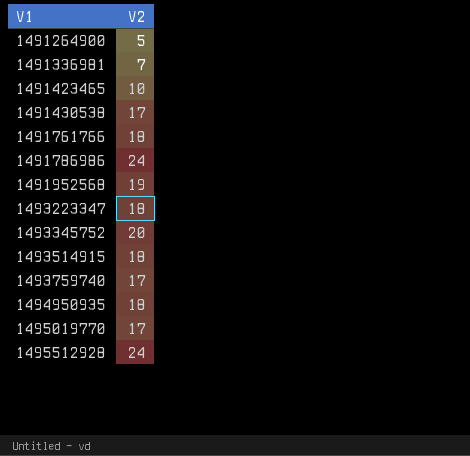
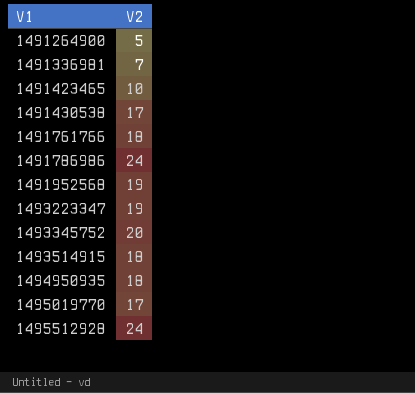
row 1493759740: 17 -> none
1493223347 | V2: 18 -> 19

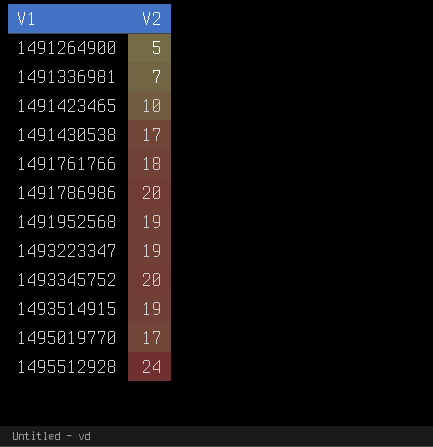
row 1494950935: 18 -> none
1491786986 | V2: 24 -> 20
1493514915 | V2: 18 -> 19

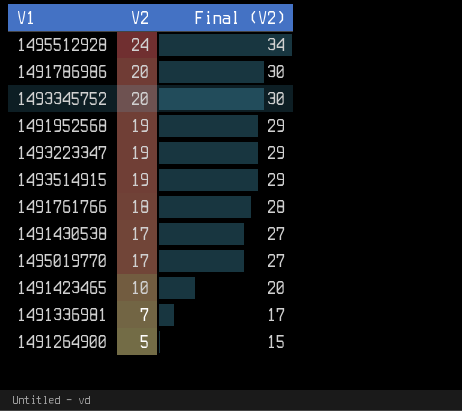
row order: V1 ascending -> V2 descending
column Final (V2) | formula: none -> [V2] + 10

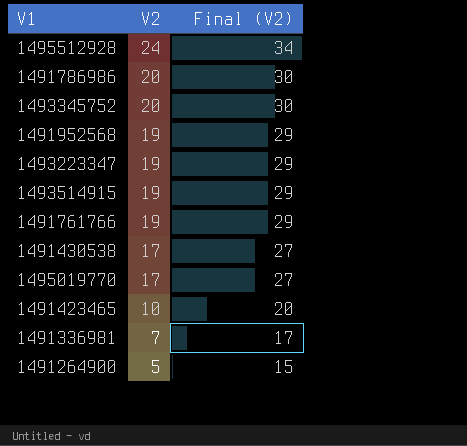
1491761766 | V2: 18 -> 19
1491761766 | Final (V2): 28 -> 29

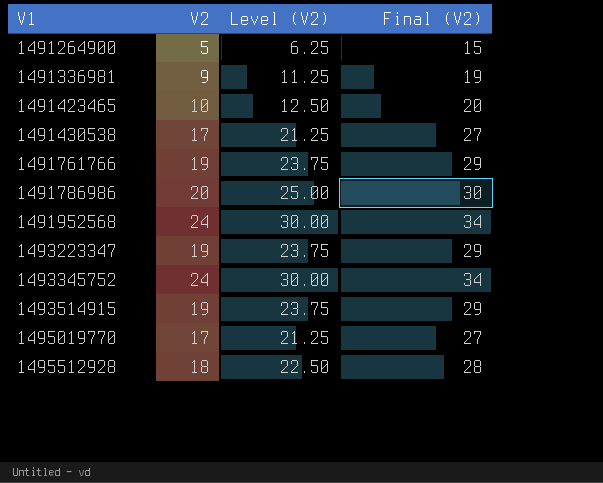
row order: V2 descending -> V1 ascending
column Level (V2) | formula: none -> [V2] * 1.25
1491336981 | V2: 7 -> 9
1491336981 | Final (V2): 17 -> 19
1491952568 | V2: 19 -> 24
1491952568 | Final (V2): 29 -> 34
1493345752 | V2: 20 -> 24
1493345752 | Final (V2): 30 -> 34
1495512928 | V2: 24 -> 18
1495512928 | Final (V2): 34 -> 28

